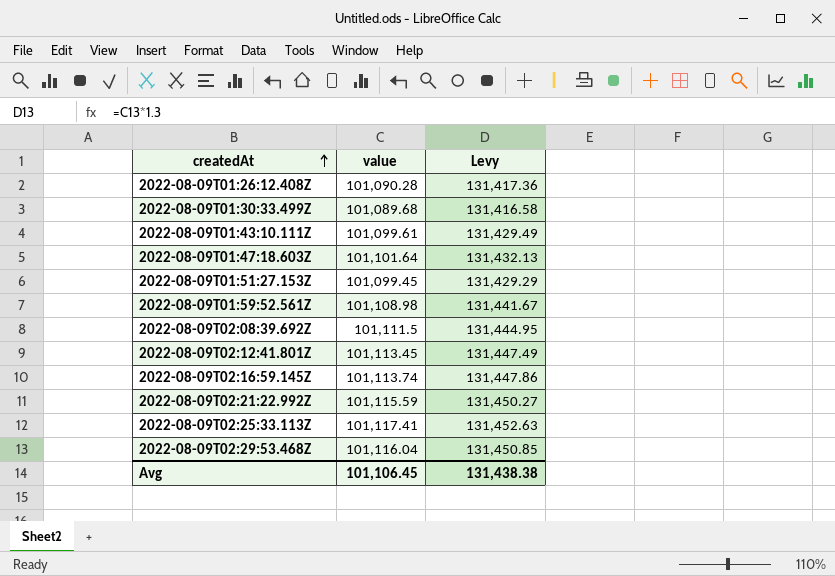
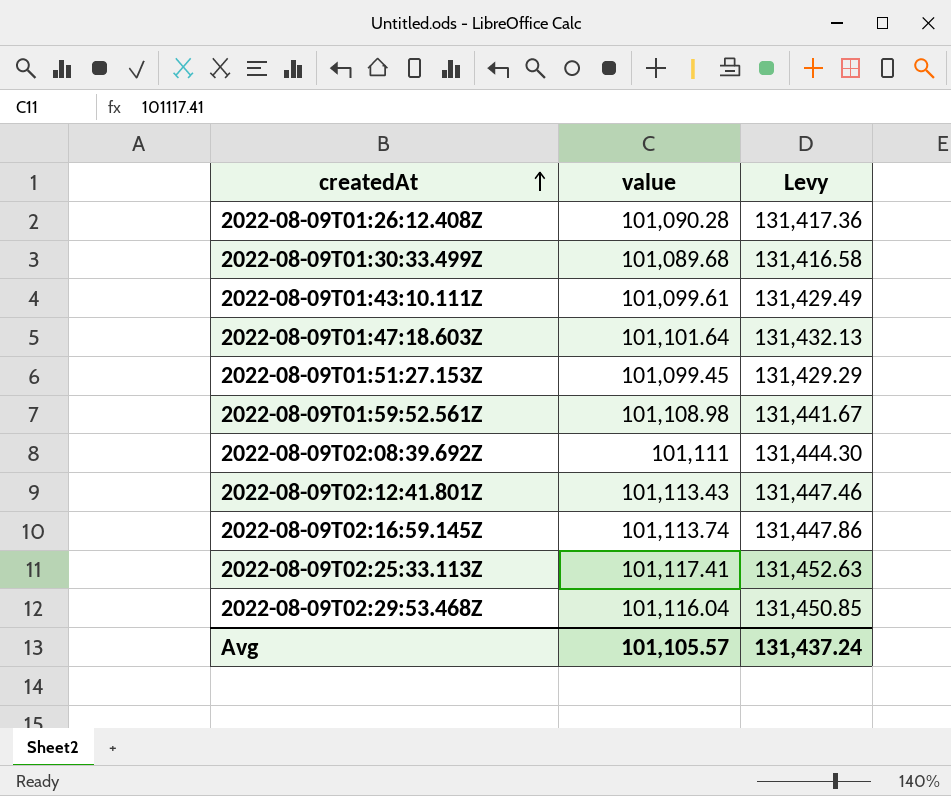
row 2022-08-09T02:21:22.992Z: 101,115.59 | 131,450.27 -> none
2022-08-09T02:08:39.692Z | value: 101,111.5 -> 101,111
2022-08-09T02:08:39.692Z | Levy: 131,444.95 -> 131,444.30
2022-08-09T02:12:41.801Z | value: 101,113.45 -> 101,113.43
2022-08-09T02:12:41.801Z | Levy: 131,447.49 -> 131,447.46
Avg | value: 101,106.45 -> 101,105.57
Avg | Levy: 131,438.38 -> 131,437.24

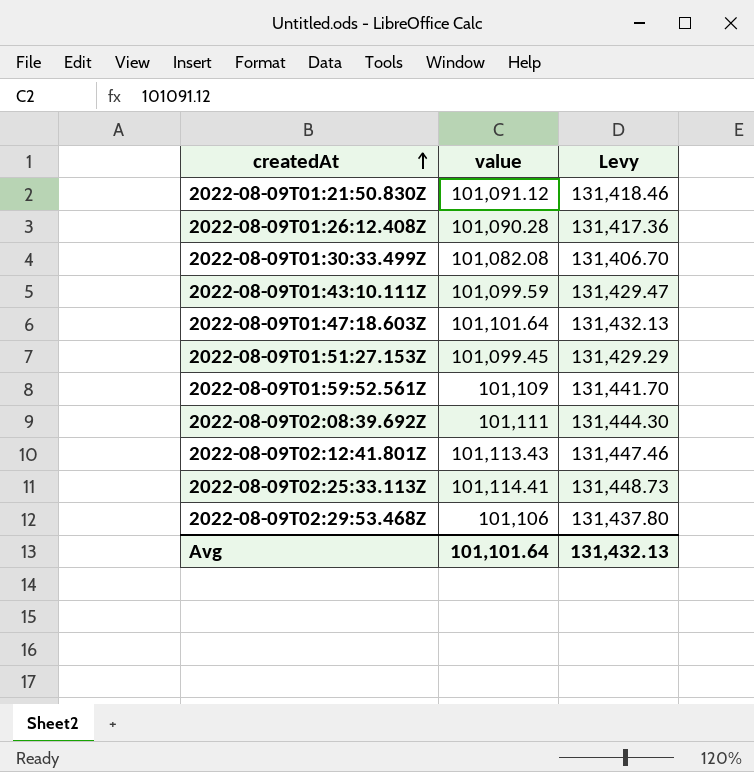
row 2022-08-09T02:16:59.145Z: 101,113.74 | 131,447.86 -> none
row 2022-08-09T01:21:50.830Z: none -> 101,091.12 | 131,418.46
2022-08-09T01:30:33.499Z | value: 101,089.68 -> 101,082.08
2022-08-09T01:30:33.499Z | Levy: 131,416.58 -> 131,406.70
2022-08-09T01:43:10.111Z | value: 101,099.61 -> 101,099.59
2022-08-09T01:43:10.111Z | Levy: 131,429.49 -> 131,429.47
2022-08-09T01:59:52.561Z | value: 101,108.98 -> 101,109
2022-08-09T01:59:52.561Z | Levy: 131,441.67 -> 131,441.70
2022-08-09T02:25:33.113Z | value: 101,117.41 -> 101,114.41
2022-08-09T02:25:33.113Z | Levy: 131,452.63 -> 131,448.73
2022-08-09T02:29:53.468Z | value: 101,116.04 -> 101,106
2022-08-09T02:29:53.468Z | Levy: 131,450.85 -> 131,437.80
Avg | value: 101,105.57 -> 101,101.64
Avg | Levy: 131,437.24 -> 131,432.13

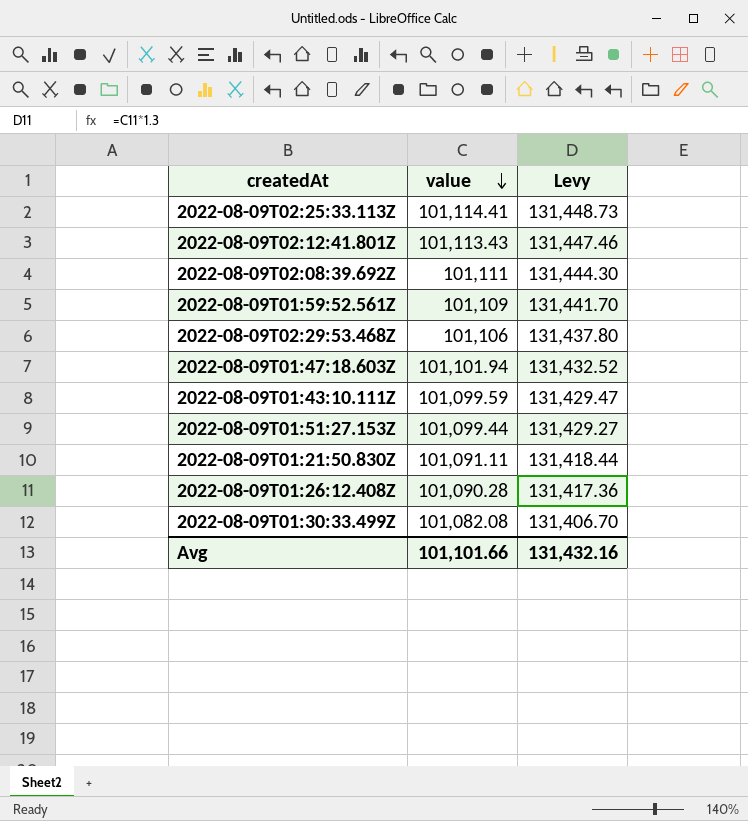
row order: createdAt ascending -> value descending
2022-08-09T01:47:18.603Z | value: 101,101.64 -> 101,101.94
2022-08-09T01:47:18.603Z | Levy: 131,432.13 -> 131,432.52
2022-08-09T01:51:27.153Z | value: 101,099.45 -> 101,099.44
2022-08-09T01:51:27.153Z | Levy: 131,429.29 -> 131,429.27
2022-08-09T01:21:50.830Z | value: 101,091.12 -> 101,091.11
2022-08-09T01:21:50.830Z | Levy: 131,418.46 -> 131,418.44
Avg | value: 101,101.64 -> 101,101.66
Avg | Levy: 131,432.13 -> 131,432.16

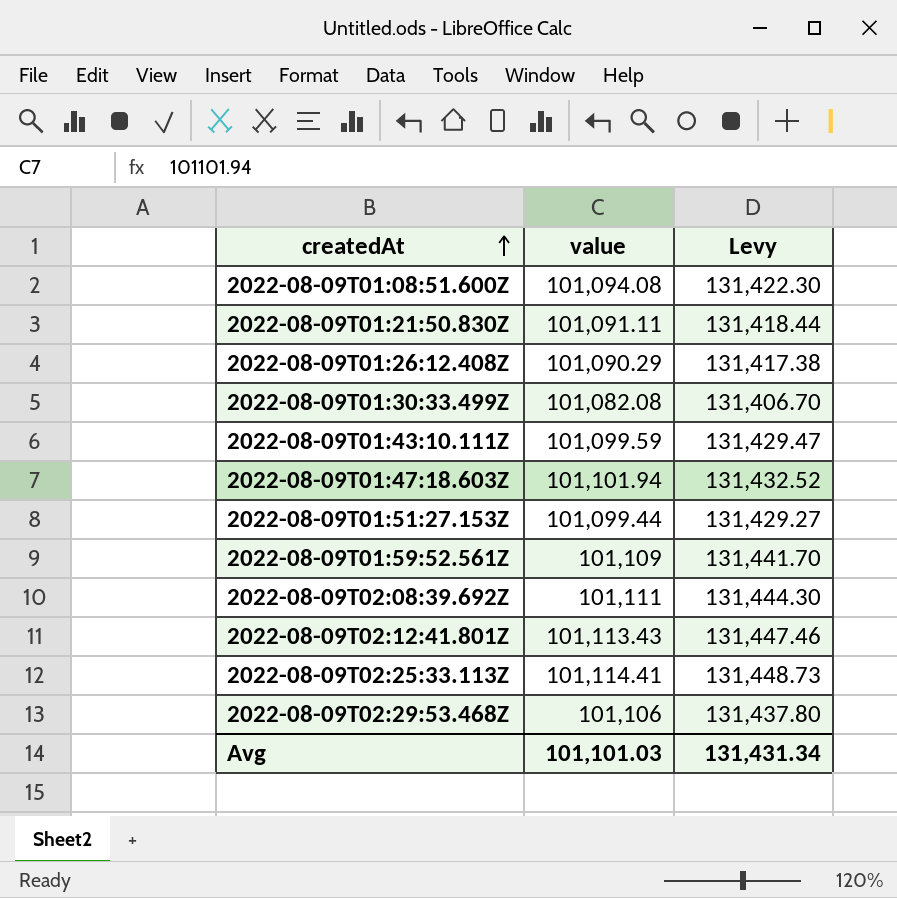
row order: value descending -> createdAt ascending
row 2022-08-09T01:08:51.600Z: none -> 101,094.08 | 131,422.30
2022-08-09T01:26:12.408Z | value: 101,090.28 -> 101,090.29
2022-08-09T01:26:12.408Z | Levy: 131,417.36 -> 131,417.38
Avg | value: 101,101.66 -> 101,101.03
Avg | Levy: 131,432.16 -> 131,431.34

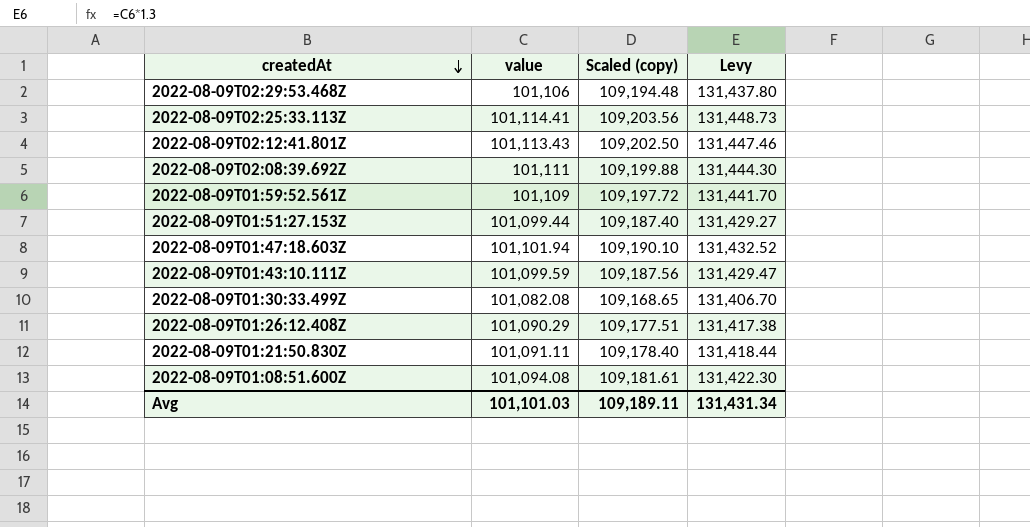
row order: createdAt ascending -> createdAt descending
column Scaled (copy) | formula: none -> [value] * 1.08

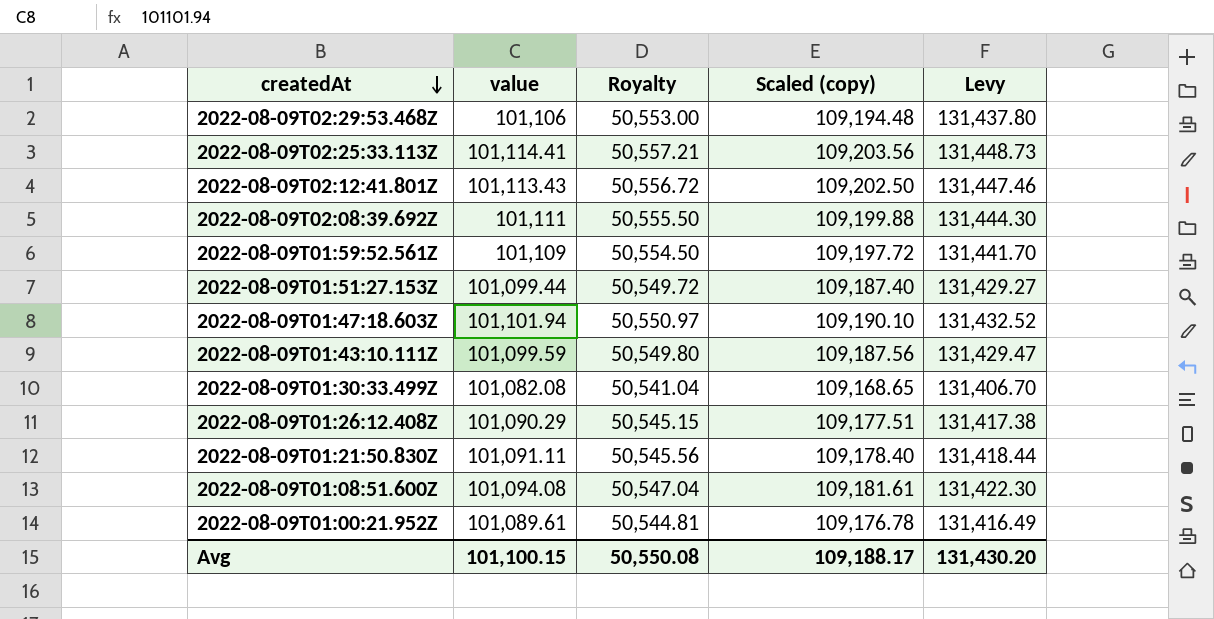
column Royalty | formula: none -> [value] * 0.5
row 2022-08-09T01:00:21.952Z: none -> 101,089.61 | 50,544.81 | 109,176.78 | 131,416.49
Avg | value: 101,101.03 -> 101,100.15
Avg | Scaled (copy): 109,189.11 -> 109,188.17
Avg | Levy: 131,431.34 -> 131,430.20

